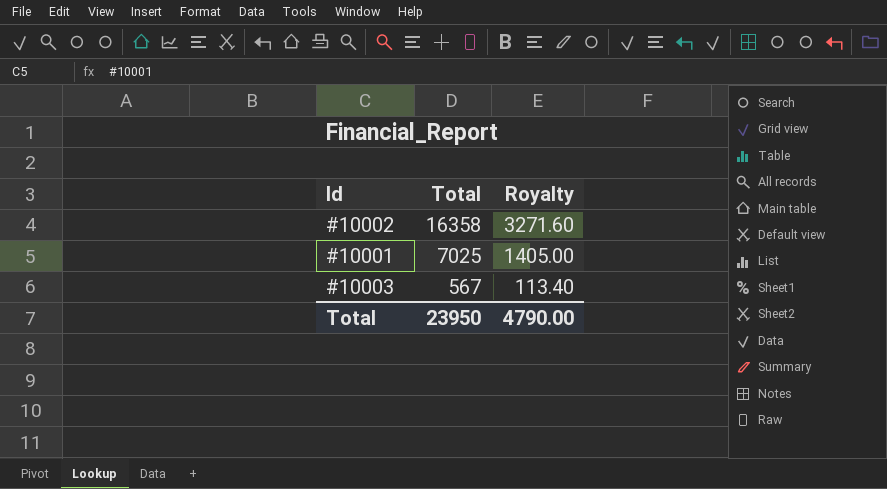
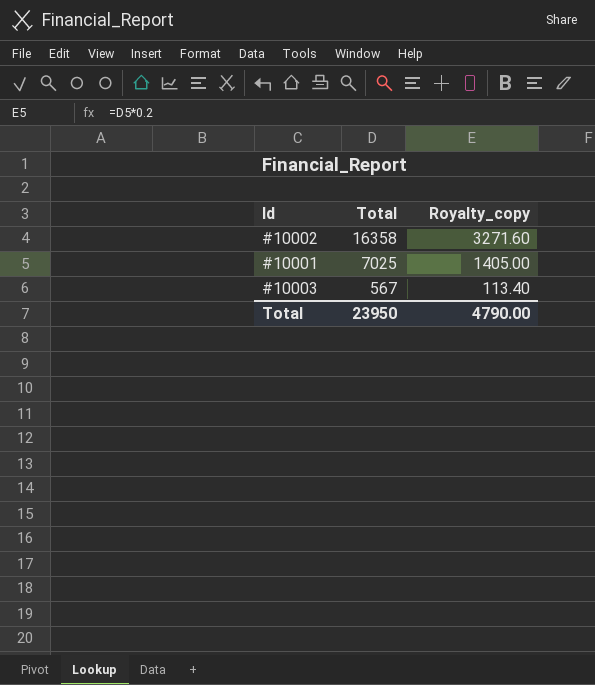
column name: Royalty -> Royalty_copy

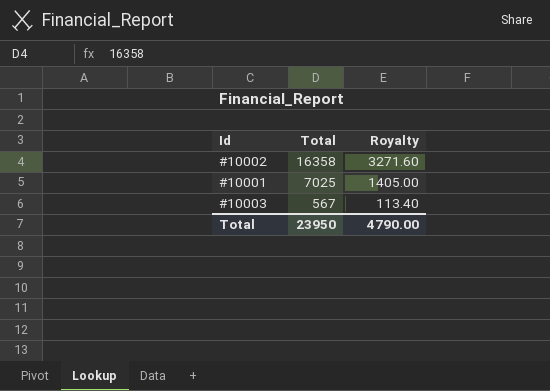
column name: Royalty_copy -> Royalty

